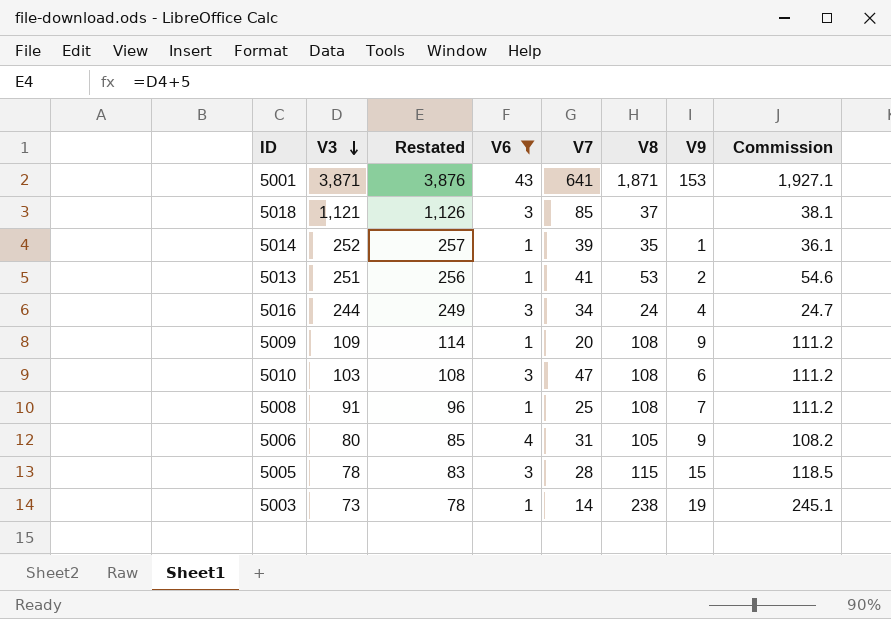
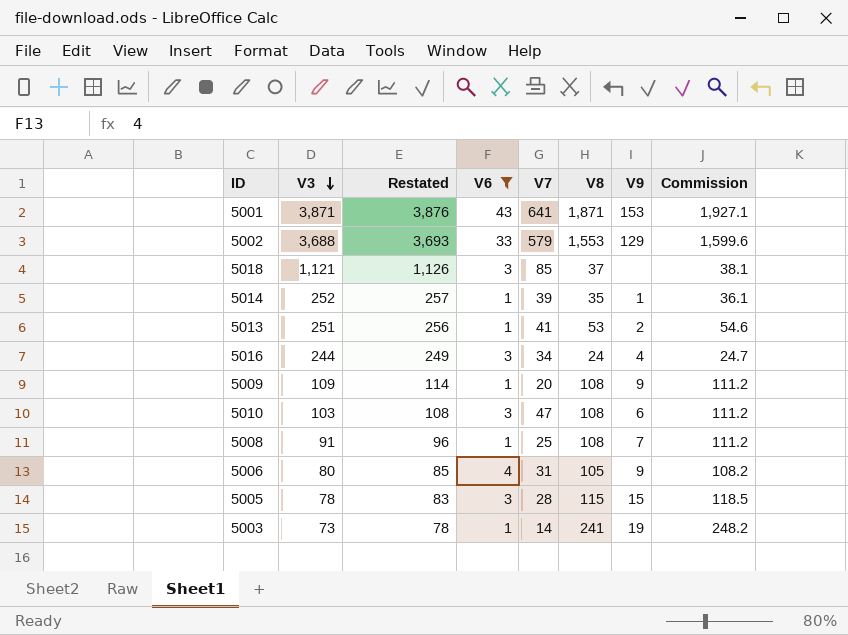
row 5002: none -> 3,688 | 3,693 | 33 | 579 | 1,553 | 129 | 1,599.6
5003 | V8: 238 -> 241
5003 | Commission: 245.1 -> 248.2

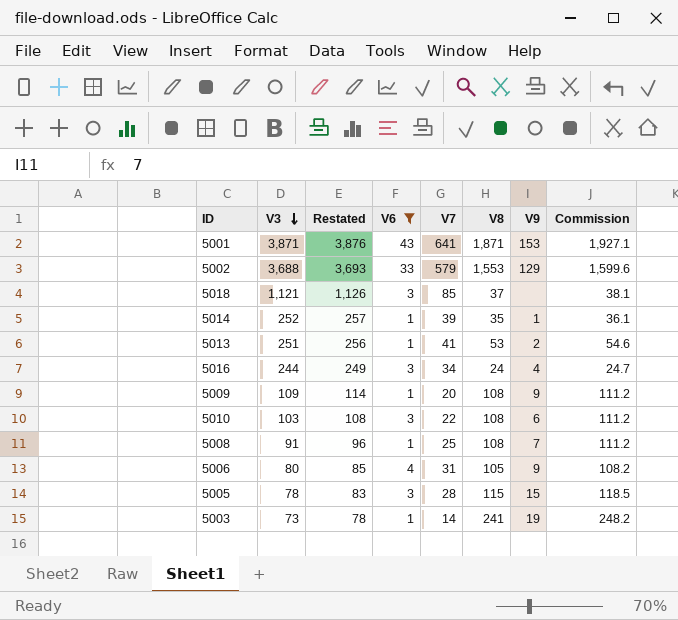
5010 | V7: 47 -> 22

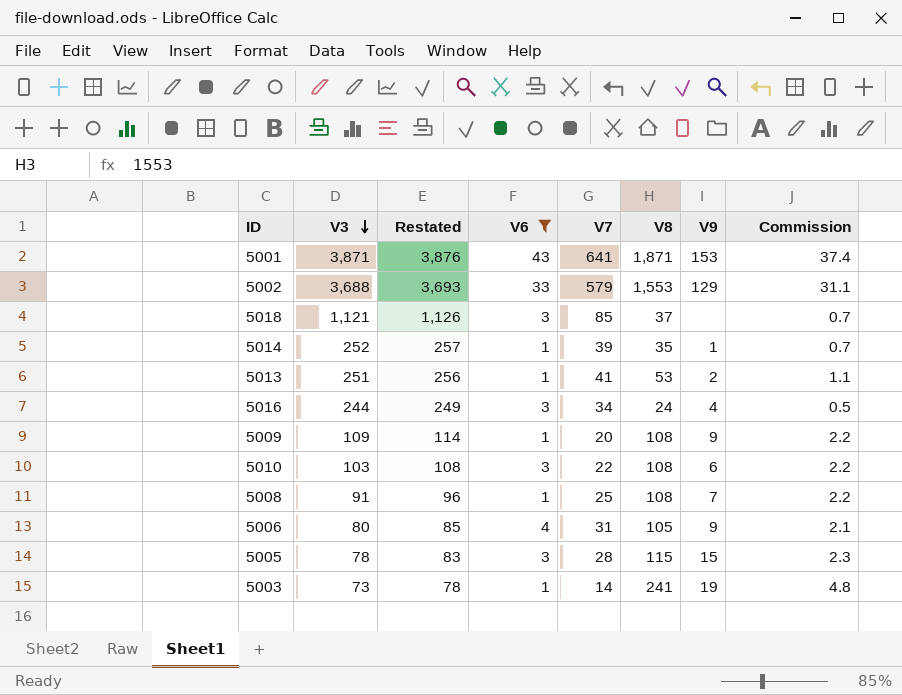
column Commission | formula: [V8] * 1.03 -> [V8] * 0.02

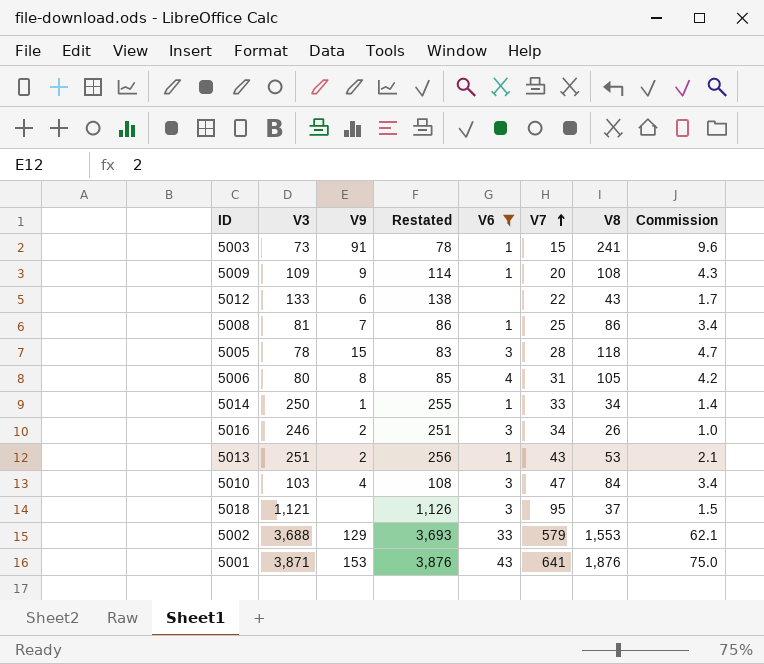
row order: V3 descending -> V7 ascending
column V9 | position: 7 -> 3
column Commission | formula: [V8] * 0.02 -> [V8] * 0.04
5003 | V9: 19 -> 91
5003 | V7: 14 -> 15
row 5012: none -> 133 | 6 | 138 | none | 22 | 43 | 1.7
5008 | V3: 91 -> 81
5008 | Restated: 96 -> 86
5008 | V8: 108 -> 86
5005 | V8: 115 -> 118
5006 | V9: 9 -> 8
5014 | V3: 252 -> 250
5014 | Restated: 257 -> 255
5014 | V7: 39 -> 33
5014 | V8: 35 -> 34
5016 | V3: 244 -> 246
5016 | V9: 4 -> 2
5016 | Restated: 249 -> 251
5016 | V8: 24 -> 26
5013 | V7: 41 -> 43
5010 | V9: 6 -> 4
5010 | V7: 22 -> 47
5010 | V8: 108 -> 84
5018 | V7: 85 -> 95
5001 | V8: 1,871 -> 1,876

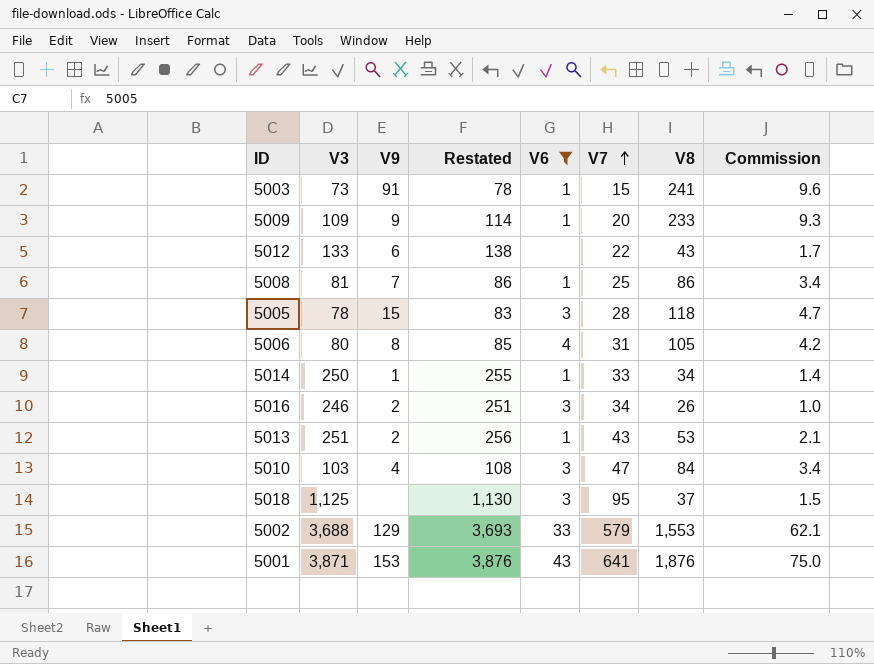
5009 | V8: 108 -> 233
5009 | Commission: 4.3 -> 9.3
5018 | V3: 1,121 -> 1,125
5018 | Restated: 1,126 -> 1,130

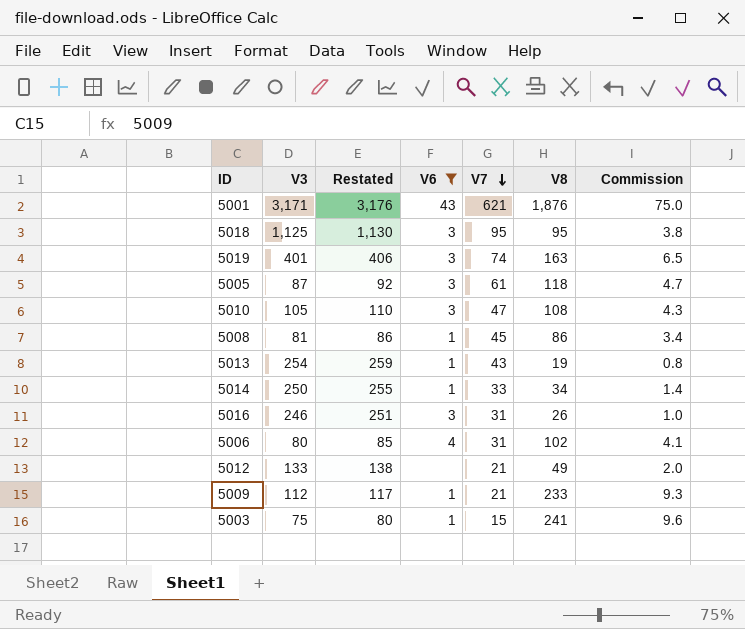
row order: V7 ascending -> V7 descending
column V9 | position: 3 -> none
row 5002: 3,688 | 129 | 3,693 | 33 | 579 | 1,553 | 62.1 -> none
5001 | V3: 3,871 -> 3,171
5001 | Restated: 3,876 -> 3,176
5001 | V7: 641 -> 621
5018 | V8: 37 -> 95
5018 | Commission: 1.5 -> 3.8
row 5019: none -> 401 | 406 | 3 | 74 | 163 | 6.5
5005 | V3: 78 -> 87
5005 | Restated: 83 -> 92
5005 | V7: 28 -> 61
5010 | V3: 103 -> 105
5010 | Restated: 108 -> 110
5010 | V8: 84 -> 108
5010 | Commission: 3.4 -> 4.3
5008 | V7: 25 -> 45
5013 | V3: 251 -> 254
5013 | Restated: 256 -> 259
5013 | V8: 53 -> 19
5013 | Commission: 2.1 -> 0.8
5016 | V7: 34 -> 31
5006 | V8: 105 -> 102
5006 | Commission: 4.2 -> 4.1
5012 | V7: 22 -> 21
5012 | V8: 43 -> 49
5012 | Commission: 1.7 -> 2.0
5009 | V3: 109 -> 112
5009 | Restated: 114 -> 117
5009 | V7: 20 -> 21
5003 | V3: 73 -> 75
5003 | Restated: 78 -> 80

